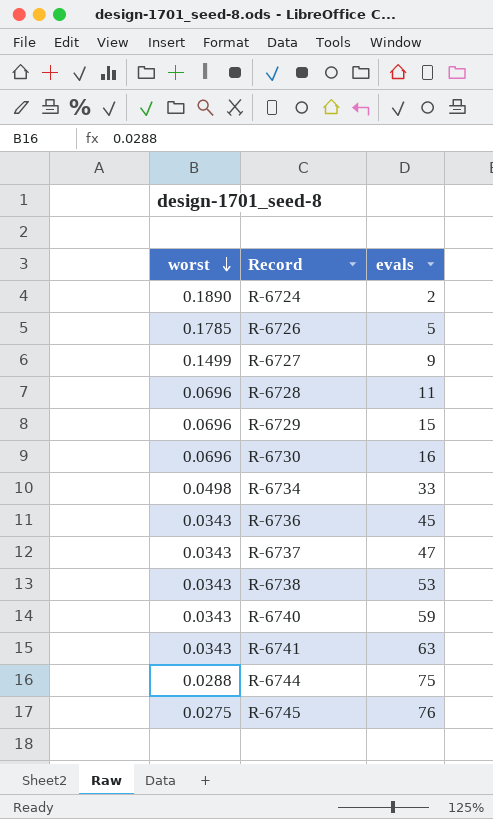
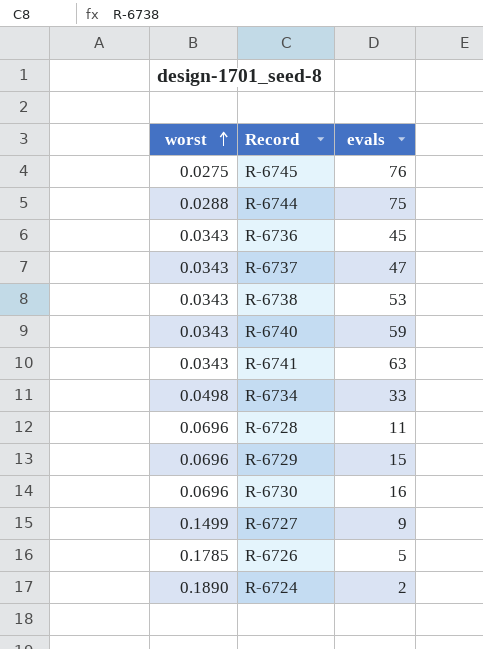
row order: worst descending -> worst ascending

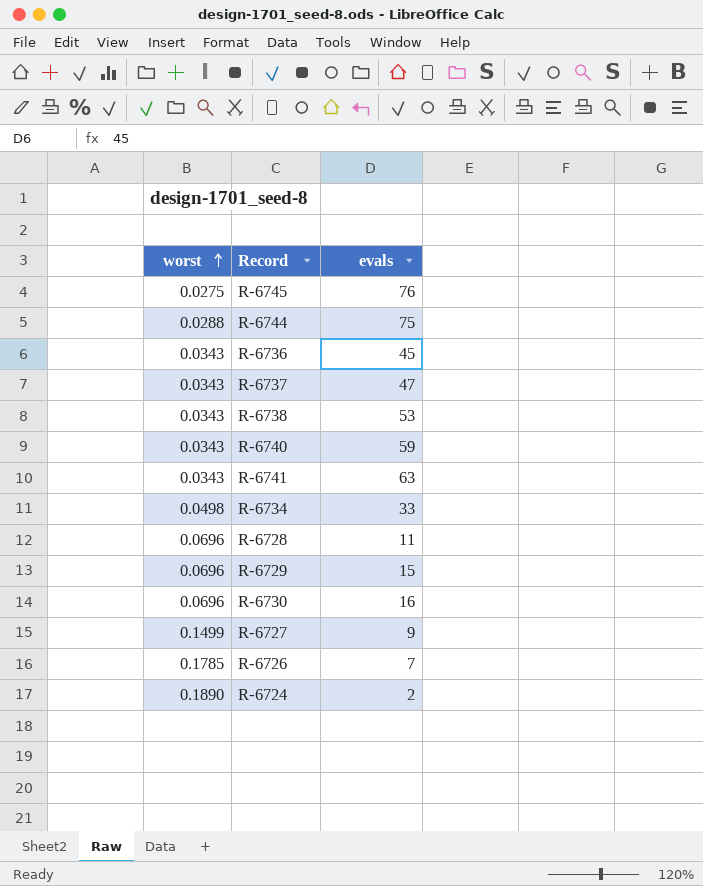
R-6726 | evals: 5 -> 7

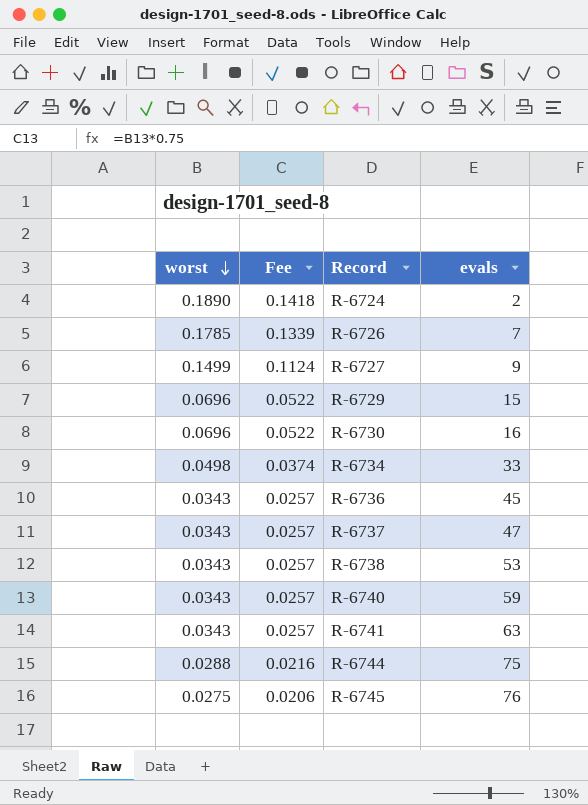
row order: worst ascending -> worst descending
column Fee | formula: none -> [worst] * 0.75
row R-6728: 0.0696 | 11 -> none

